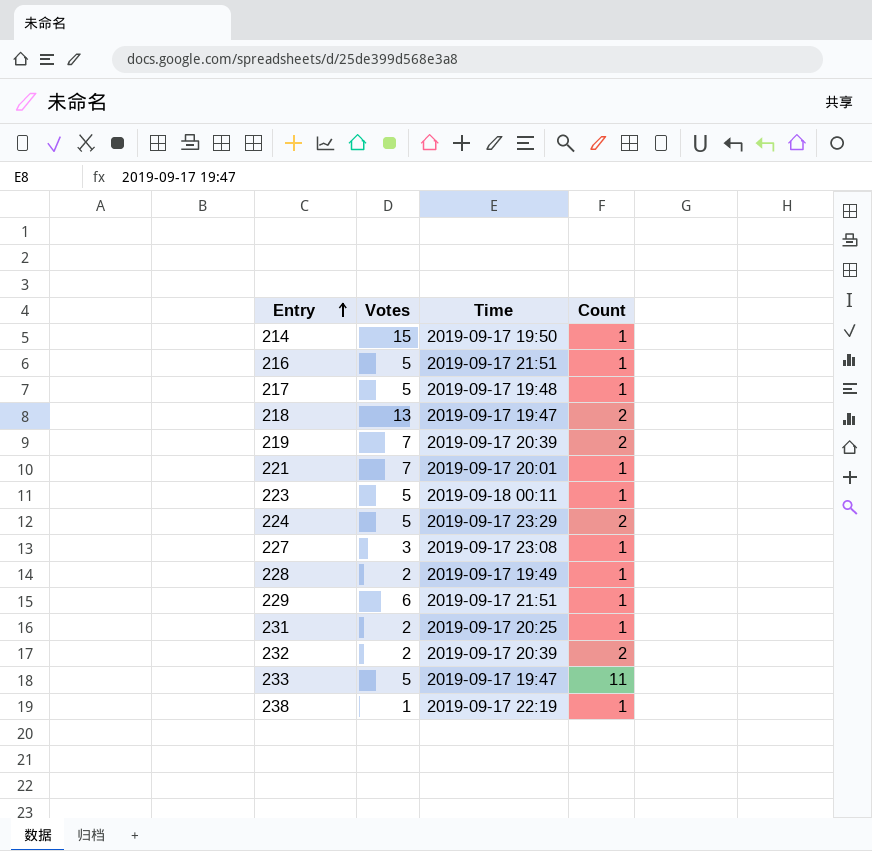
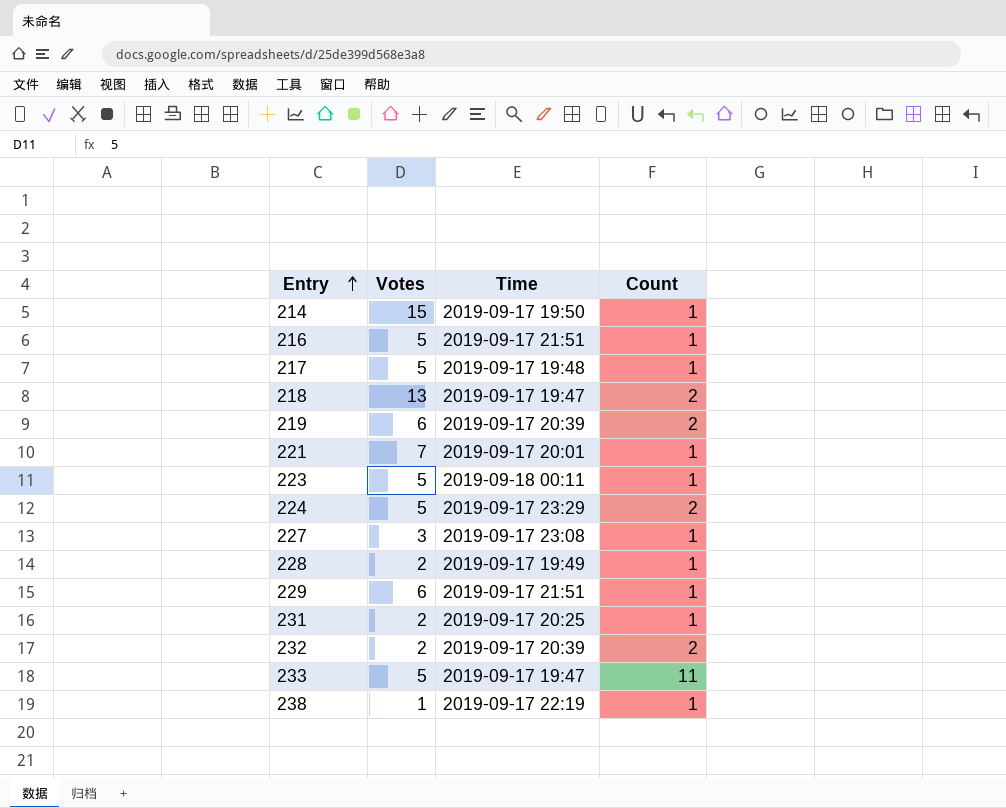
219 | Votes: 7 -> 6

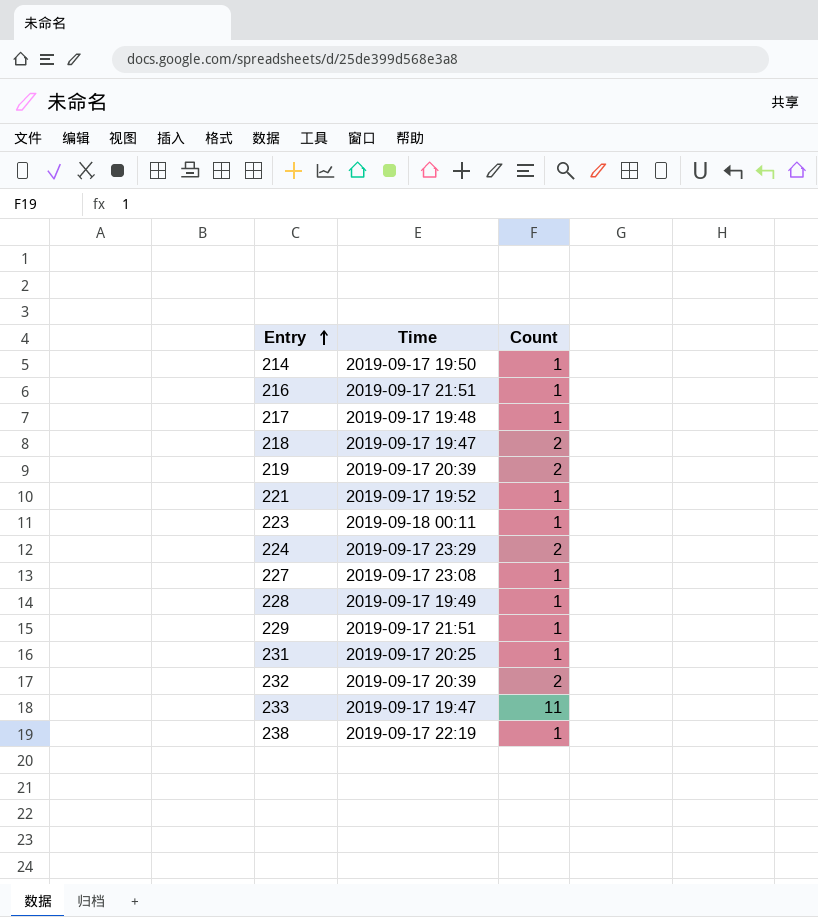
column Votes | position: 2 -> none
221 | Time: 2019-09-17 20:01 -> 2019-09-17 19:52

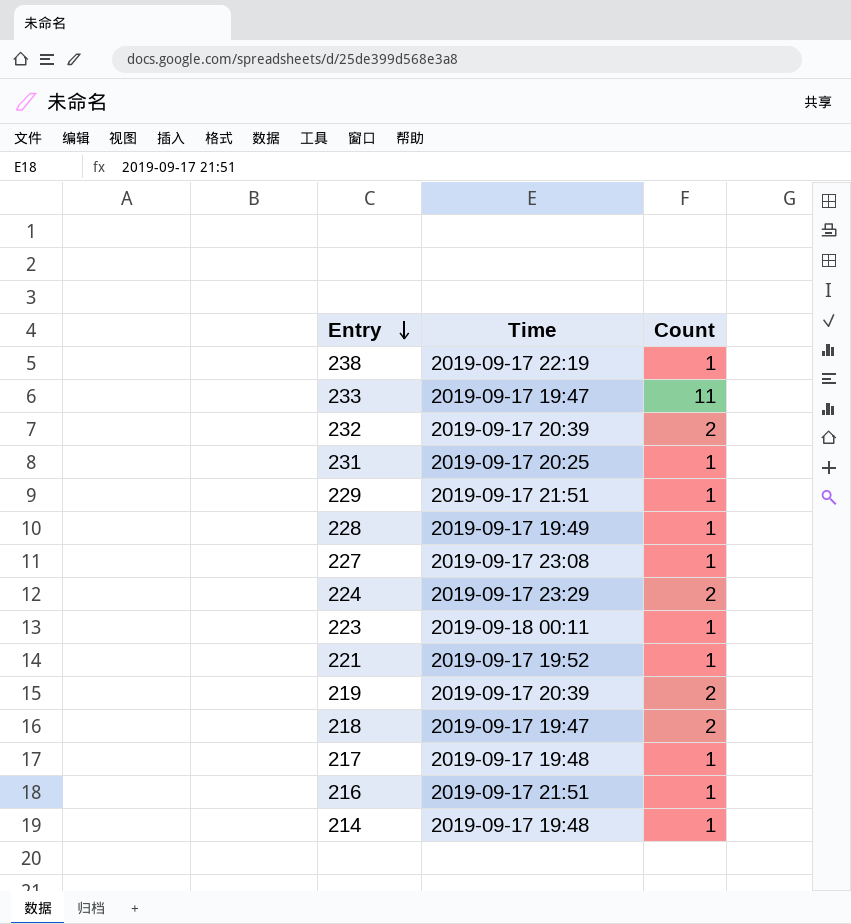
row order: Entry ascending -> Entry descending
214 | Time: 2019-09-17 19:50 -> 2019-09-17 19:48

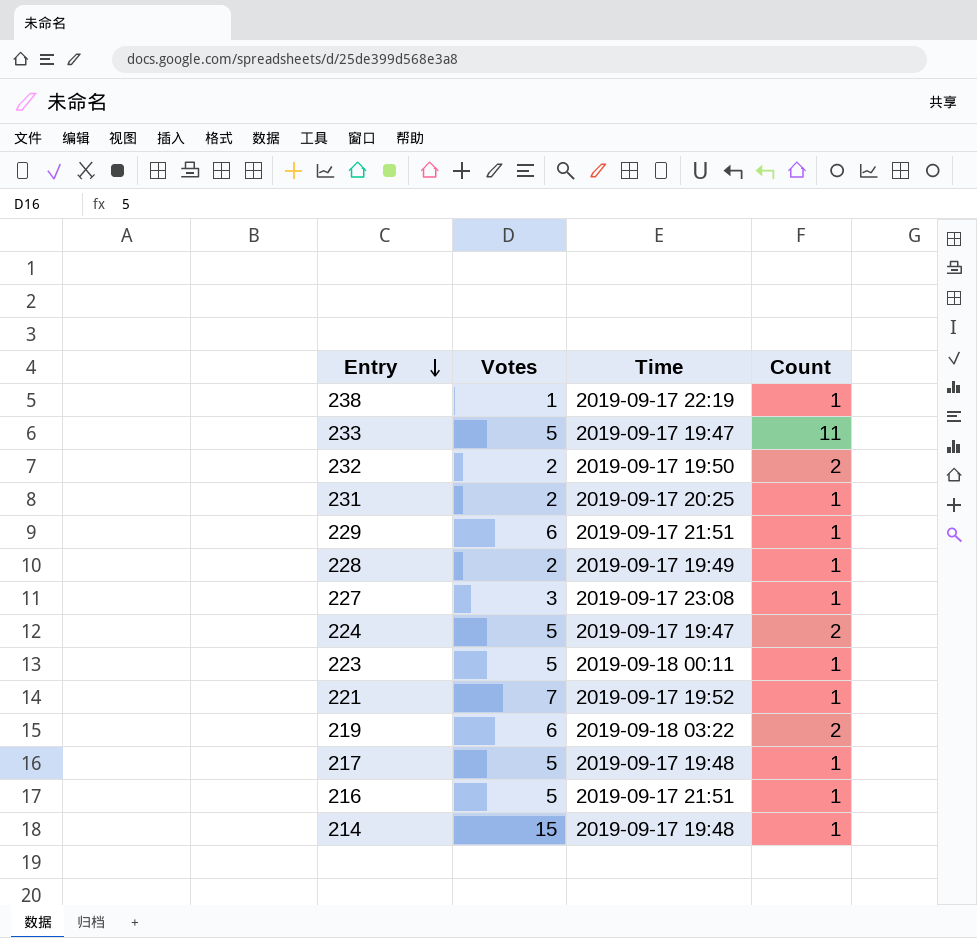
column Votes | position: none -> 2
row 218: 2019-09-17 19:47 | 2 -> none
232 | Time: 2019-09-17 20:39 -> 2019-09-17 19:50
224 | Time: 2019-09-17 23:29 -> 2019-09-17 19:47
219 | Time: 2019-09-17 20:39 -> 2019-09-18 03:22

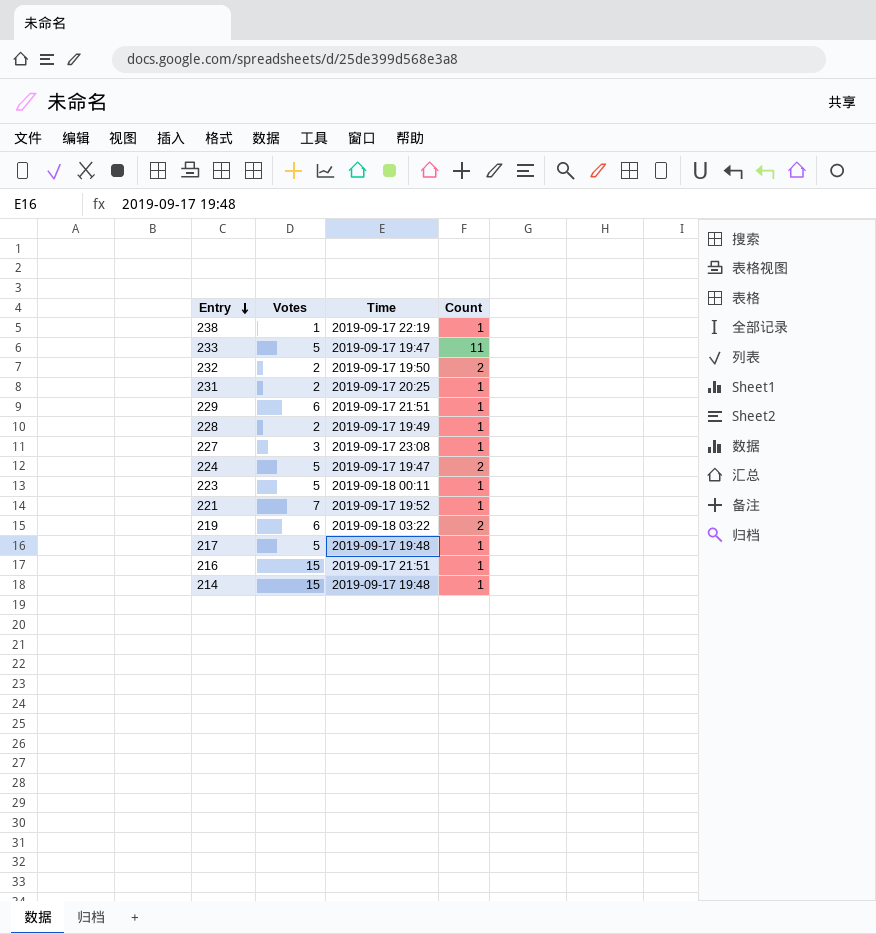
216 | Votes: 5 -> 15

